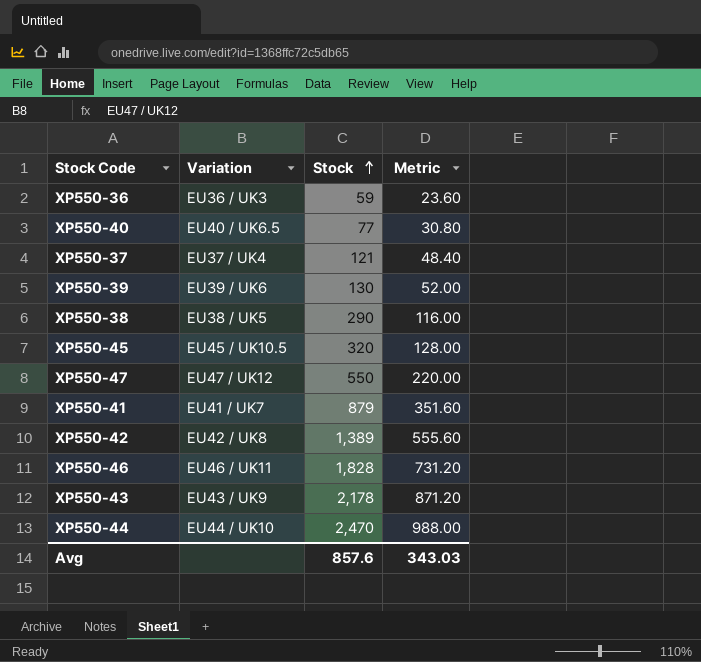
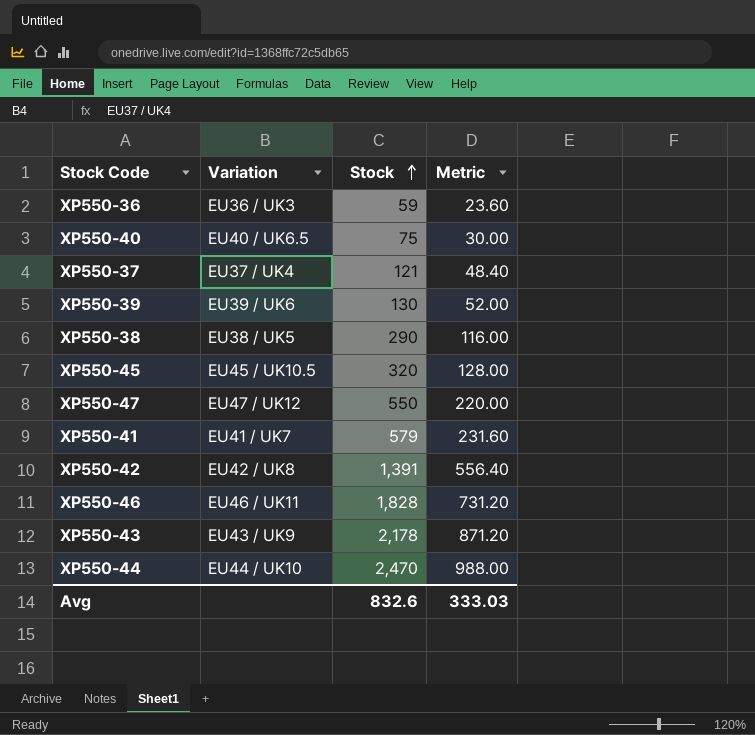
XP550-40 | Stock: 77 -> 75
XP550-40 | Metric: 30.80 -> 30.00
XP550-41 | Stock: 879 -> 579
XP550-41 | Metric: 351.60 -> 231.60
XP550-42 | Stock: 1,389 -> 1,391
XP550-42 | Metric: 555.60 -> 556.40
Avg | Stock: 857.6 -> 832.6
Avg | Metric: 343.03 -> 333.03

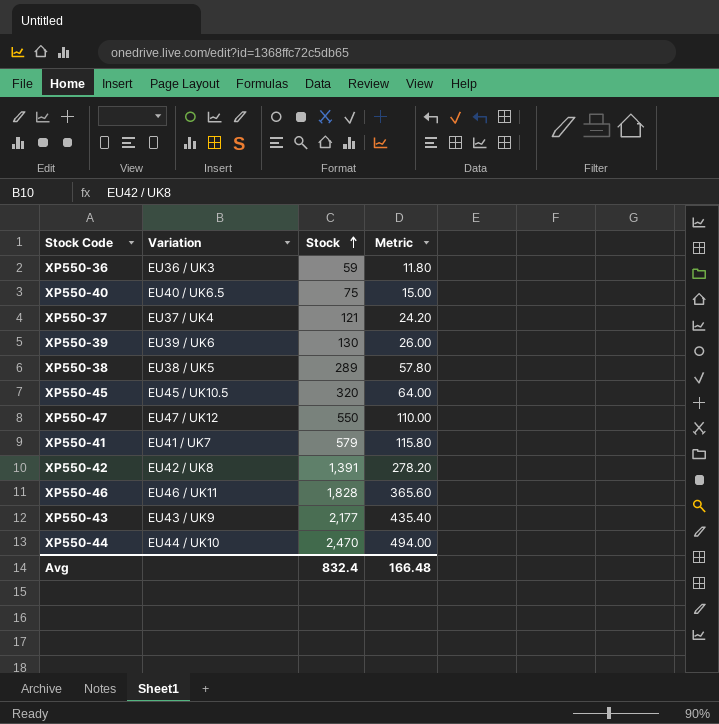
column Metric | formula: [Stock] * 0.4 -> [Stock] * 0.2
XP550-38 | Stock: 290 -> 289
XP550-43 | Stock: 2,178 -> 2,177
Avg | Stock: 832.6 -> 832.4
Avg | Metric: 333.03 -> 166.48

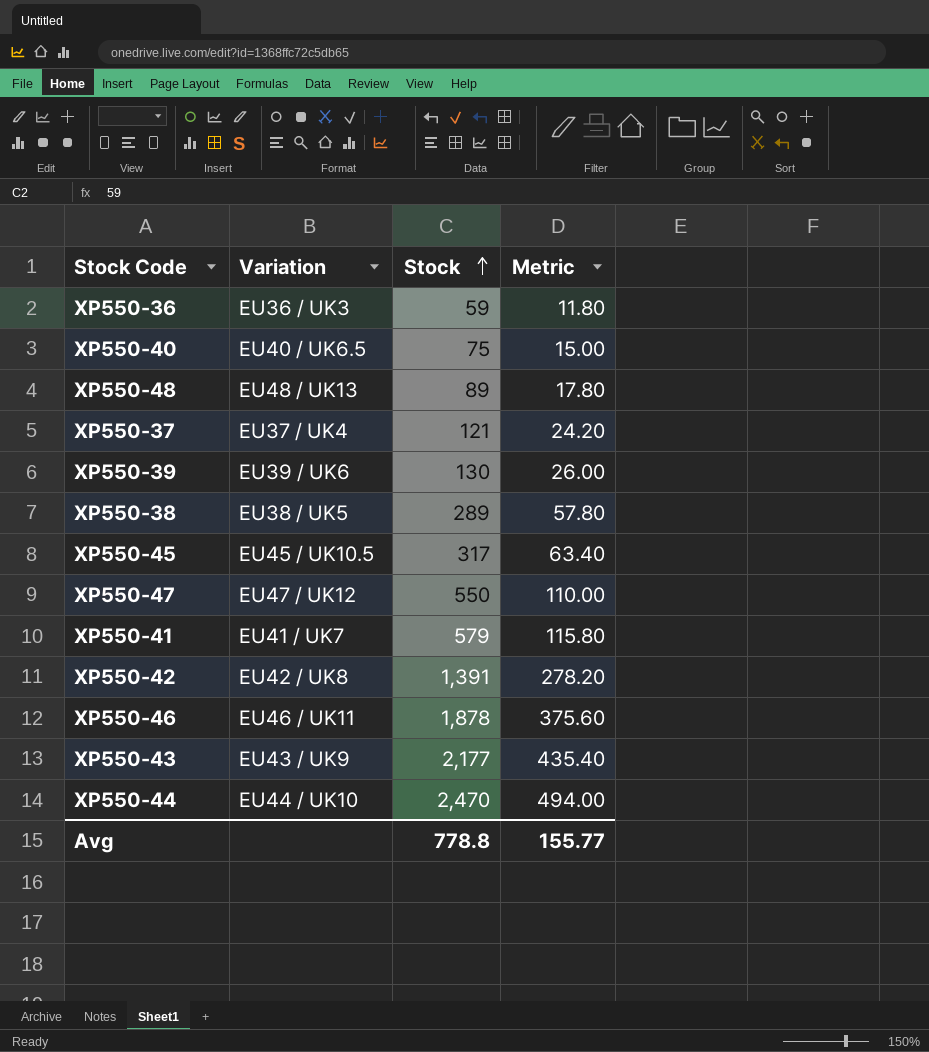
row XP550-48: none -> EU48 / UK13 | 89 | 17.80
XP550-45 | Stock: 320 -> 317
XP550-45 | Metric: 64.00 -> 63.40
XP550-46 | Stock: 1,828 -> 1,878
XP550-46 | Metric: 365.60 -> 375.60
Avg | Stock: 832.4 -> 778.8
Avg | Metric: 166.48 -> 155.77

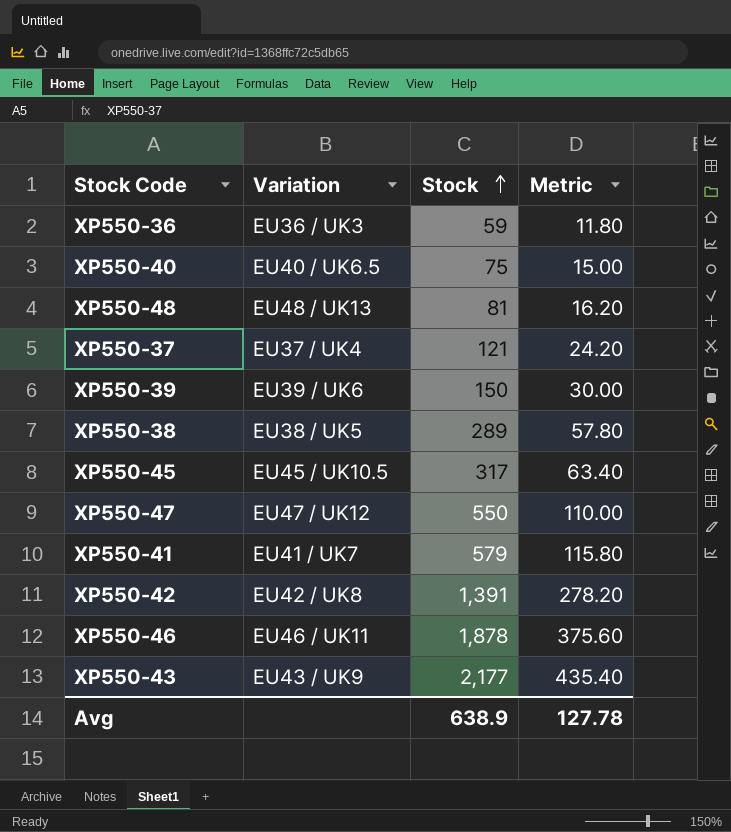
row XP550-44: EU44 / UK10 | 2,470 | 494.00 -> none
XP550-48 | Stock: 89 -> 81
XP550-48 | Metric: 17.80 -> 16.20
XP550-39 | Stock: 130 -> 150
XP550-39 | Metric: 26.00 -> 30.00
Avg | Stock: 778.8 -> 638.9
Avg | Metric: 155.77 -> 127.78

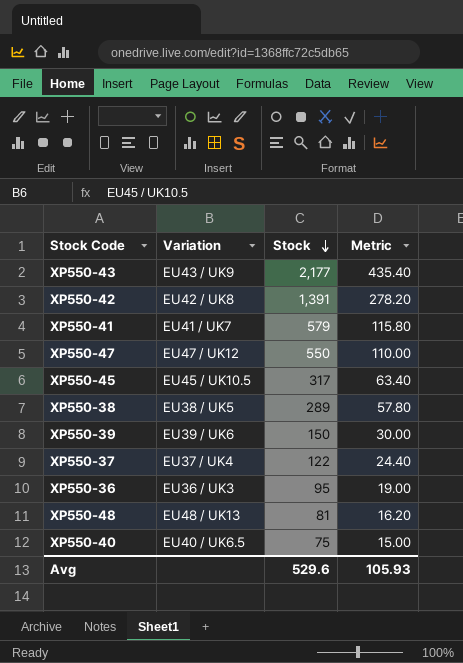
row order: Stock ascending -> Stock descending
row XP550-46: EU46 / UK11 | 1,878 | 375.60 -> none
XP550-37 | Stock: 121 -> 122
XP550-37 | Metric: 24.20 -> 24.40
XP550-36 | Stock: 59 -> 95
XP550-36 | Metric: 11.80 -> 19.00
Avg | Stock: 638.9 -> 529.6
Avg | Metric: 127.78 -> 105.93

